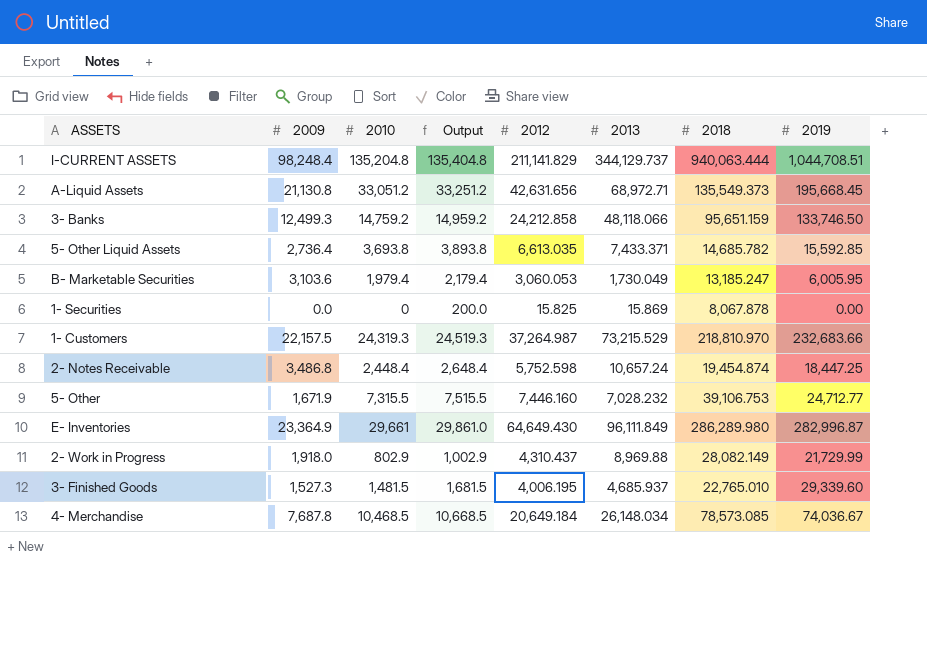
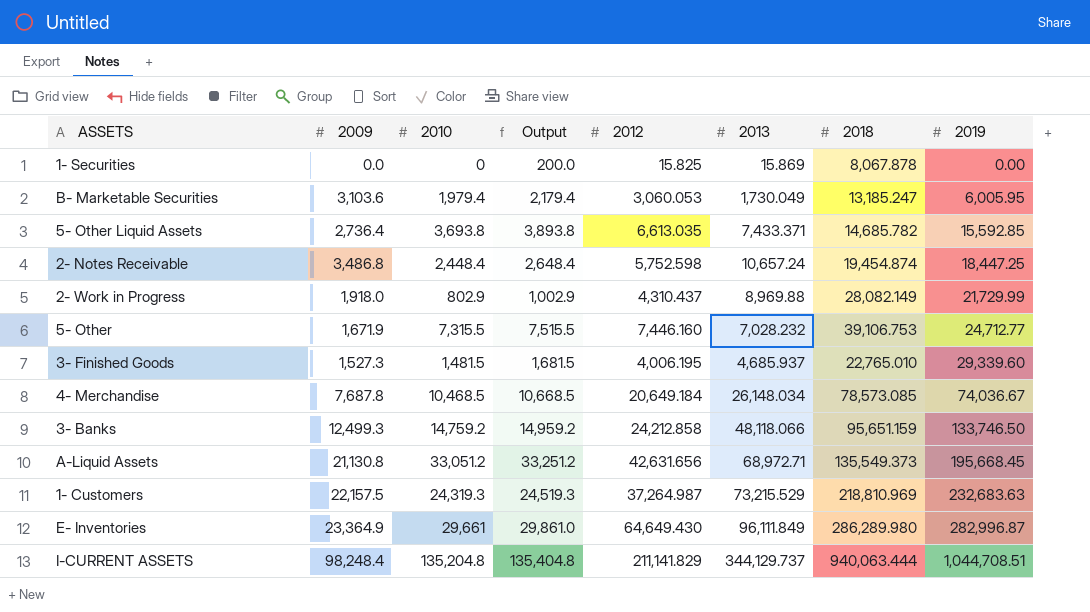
row order: none -> 2019 ascending
1- Customers | 2018: 218,810.970 -> 218,810.969
1- Customers | 2019: 232,683.66 -> 232,683.63

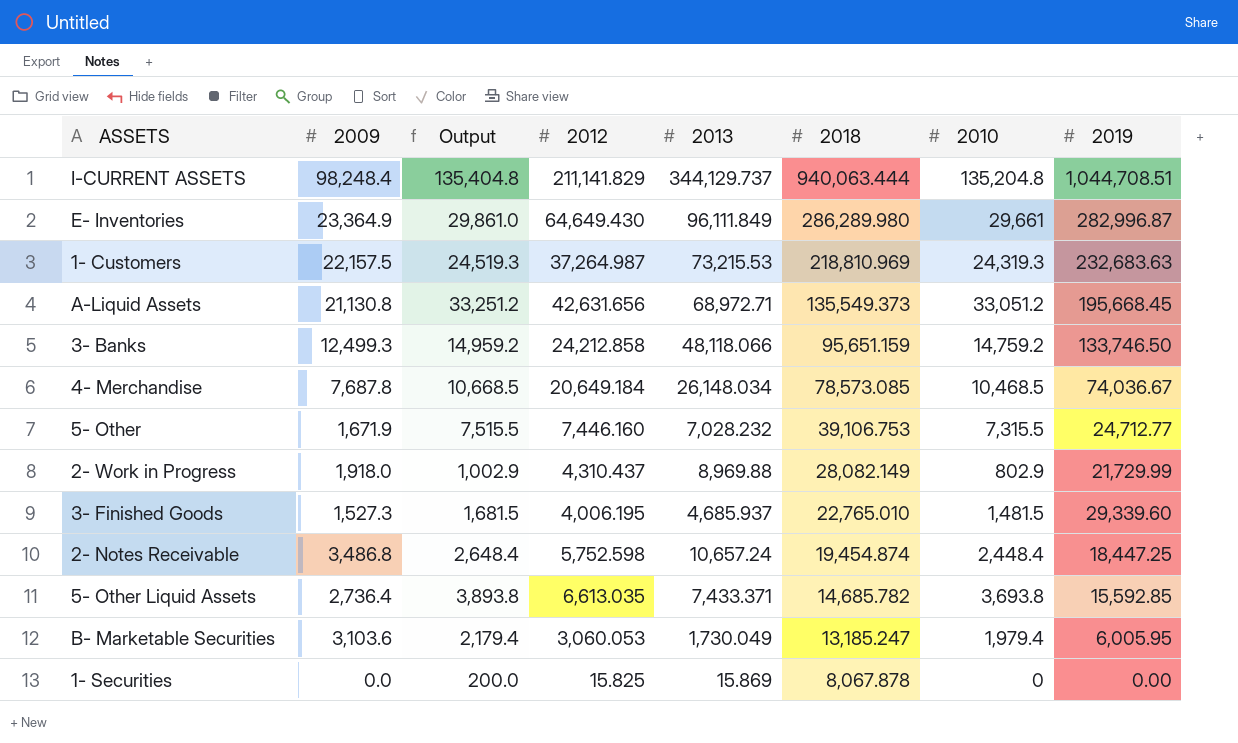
row order: 2019 ascending -> 2018 descending
column 2010 | position: 3 -> 7
1- Customers | 2013: 73,215.529 -> 73,215.53

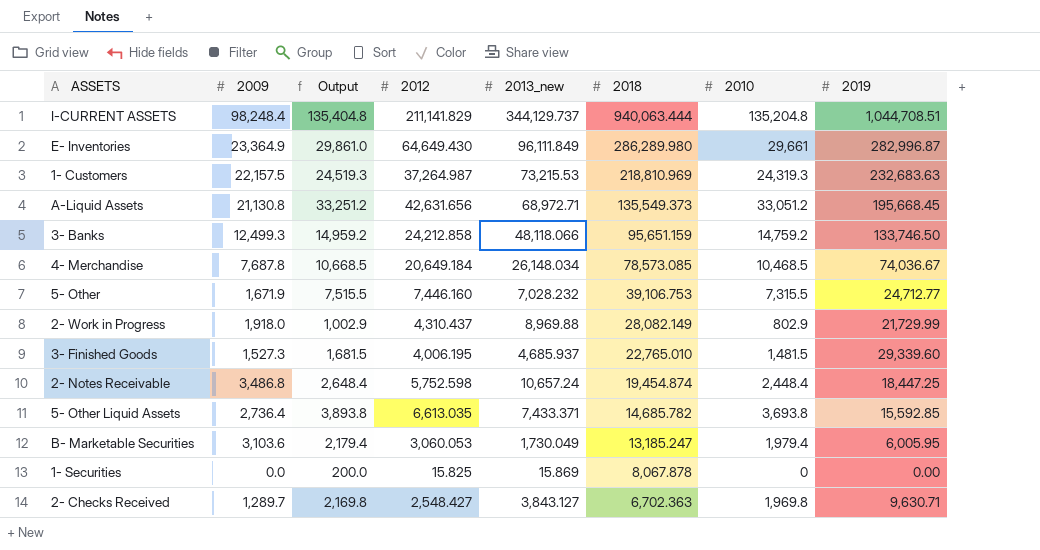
column name: 2013 -> 2013_new
row 2- Checks Received: none -> 1,289.7 | 2,169.8 | 2,548.427 | 3,843.127 | 6,702.363 | 1,969.8 | 9,630.71

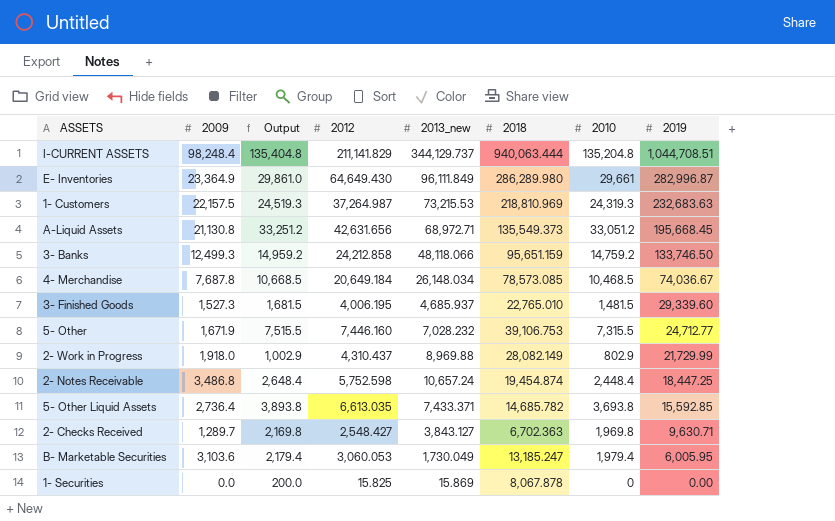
row order: 2018 descending -> 2019 descending

